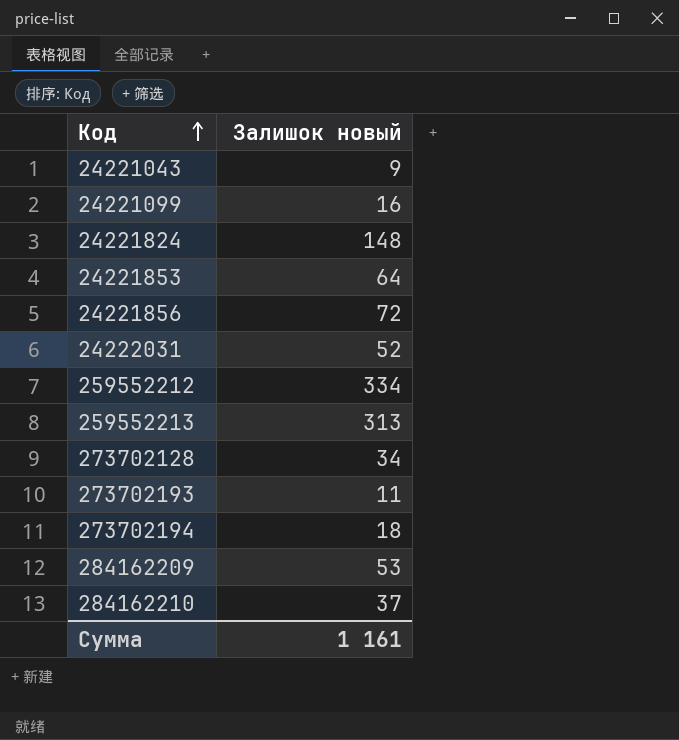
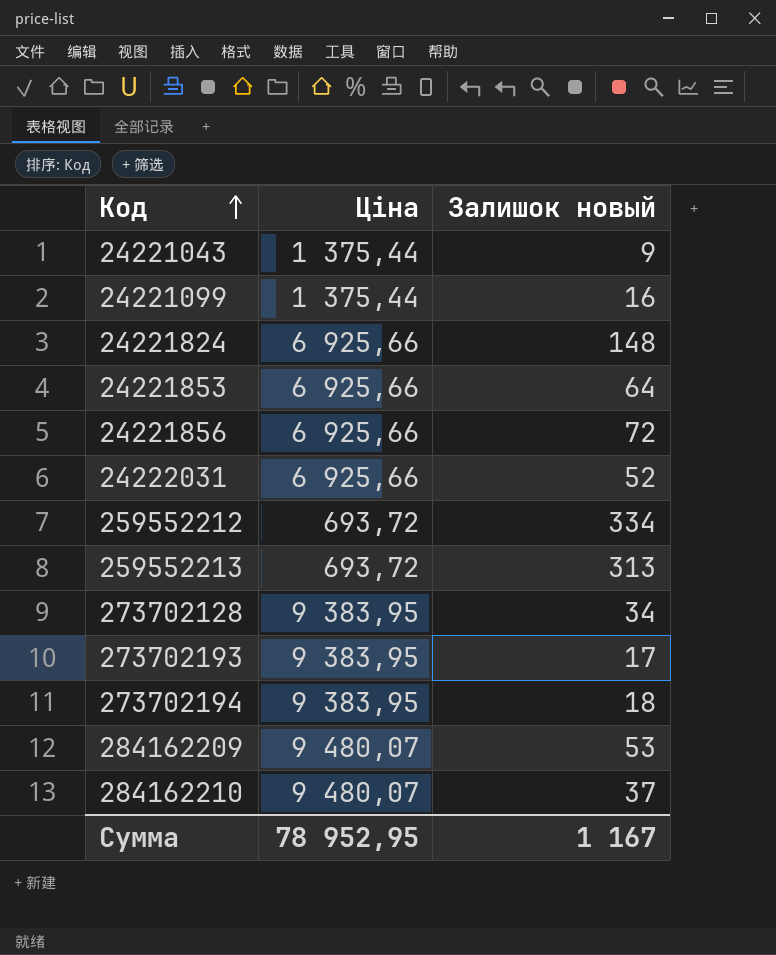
column Ціна | position: none -> 2
273702193 | Залишок новый: 11 -> 17
Сумма | Залишок новый: 1 161 -> 1 167

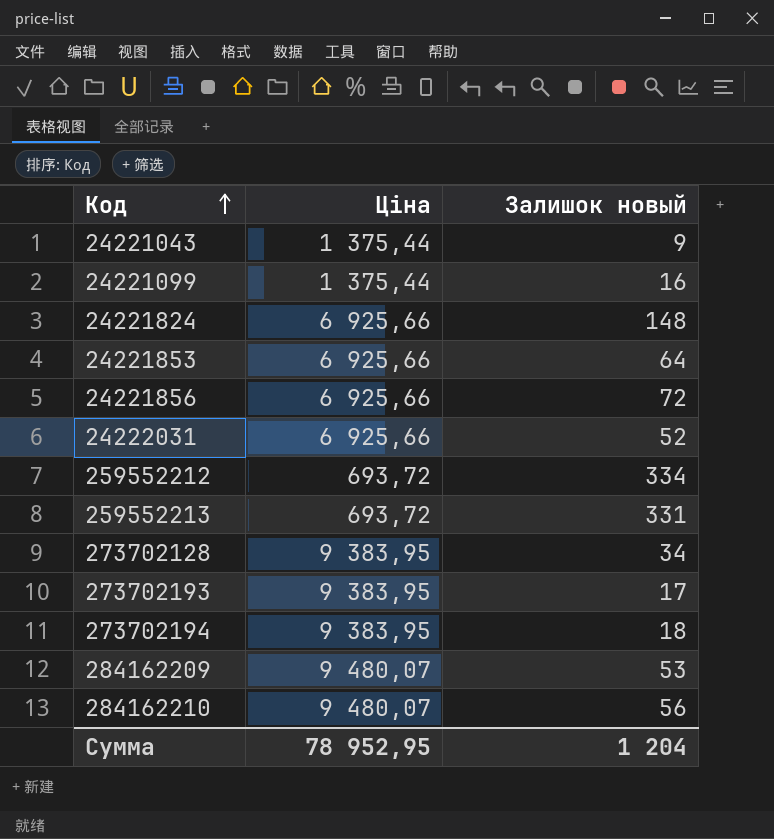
259552213 | Залишок новый: 313 -> 331
284162210 | Залишок новый: 37 -> 56
Сумма | Залишок новый: 1 167 -> 1 204

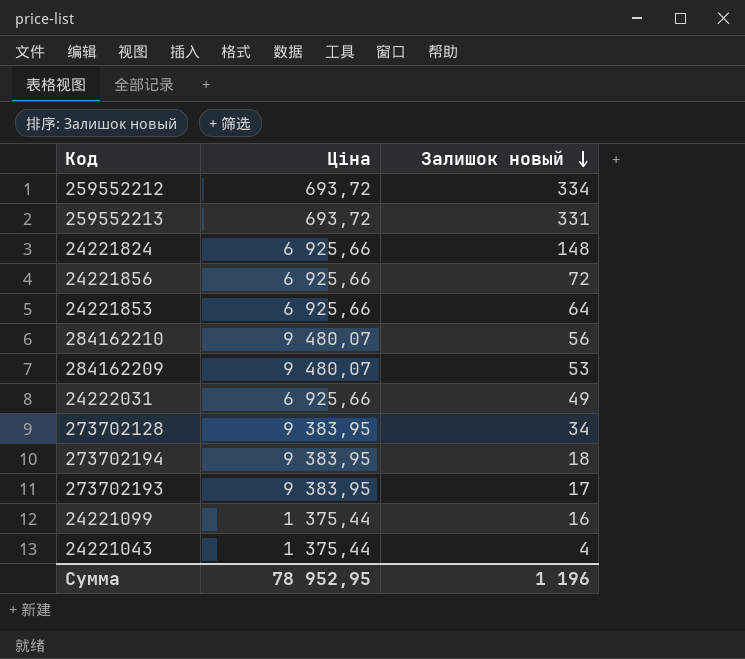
row order: Код ascending -> Залишок новый descending
24222031 | Залишок новый: 52 -> 49
24221043 | Залишок новый: 9 -> 4
Сумма | Залишок новый: 1 204 -> 1 196

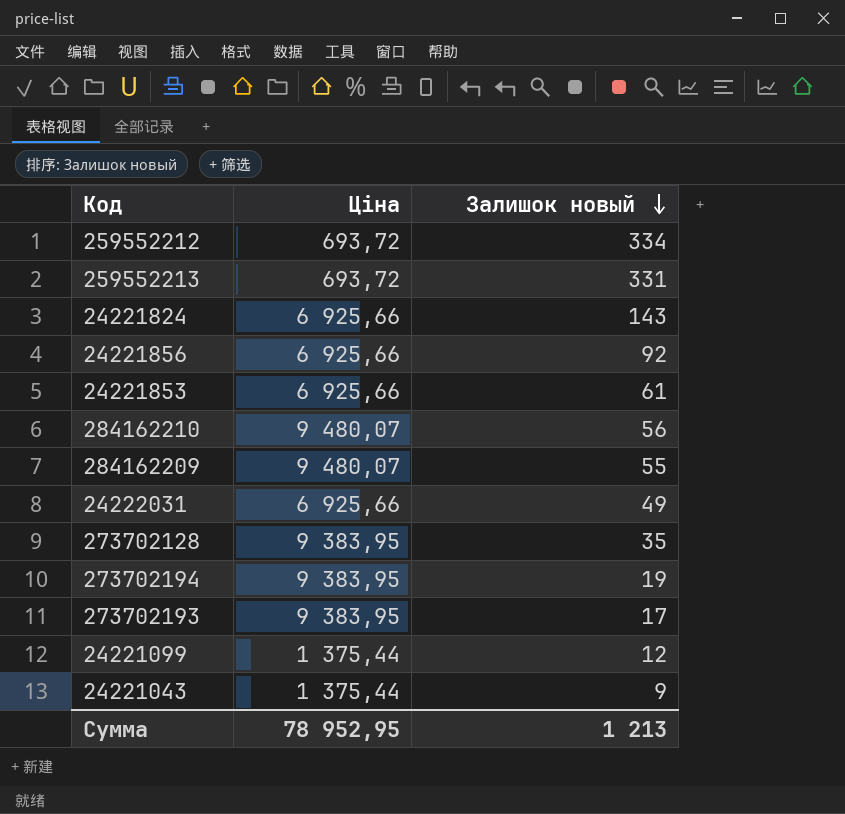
24221824 | Залишок новый: 148 -> 143
24221856 | Залишок новый: 72 -> 92
24221853 | Залишок новый: 64 -> 61
284162209 | Залишок новый: 53 -> 55
273702128 | Залишок новый: 34 -> 35
273702194 | Залишок новый: 18 -> 19
24221099 | Залишок новый: 16 -> 12
24221043 | Залишок новый: 4 -> 9
Сумма | Залишок новый: 1 196 -> 1 213

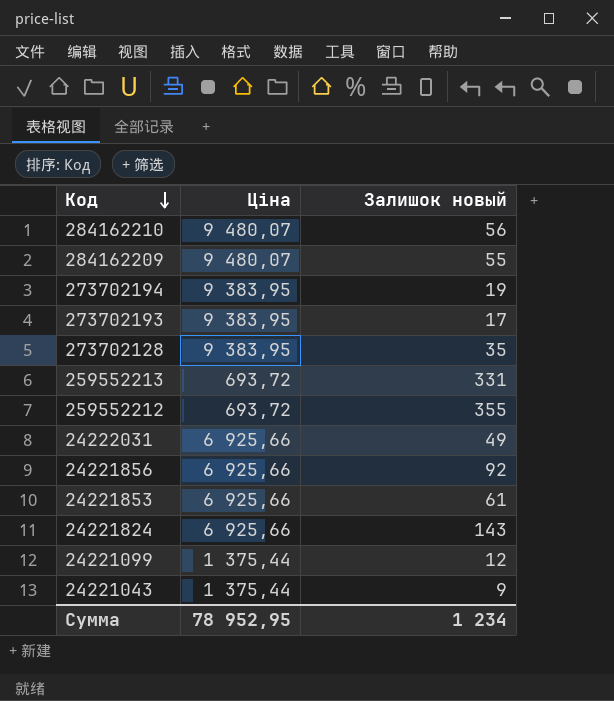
row order: Залишок новый descending -> Код descending
259552212 | Залишок новый: 334 -> 355
Сумма | Залишок новый: 1 213 -> 1 234

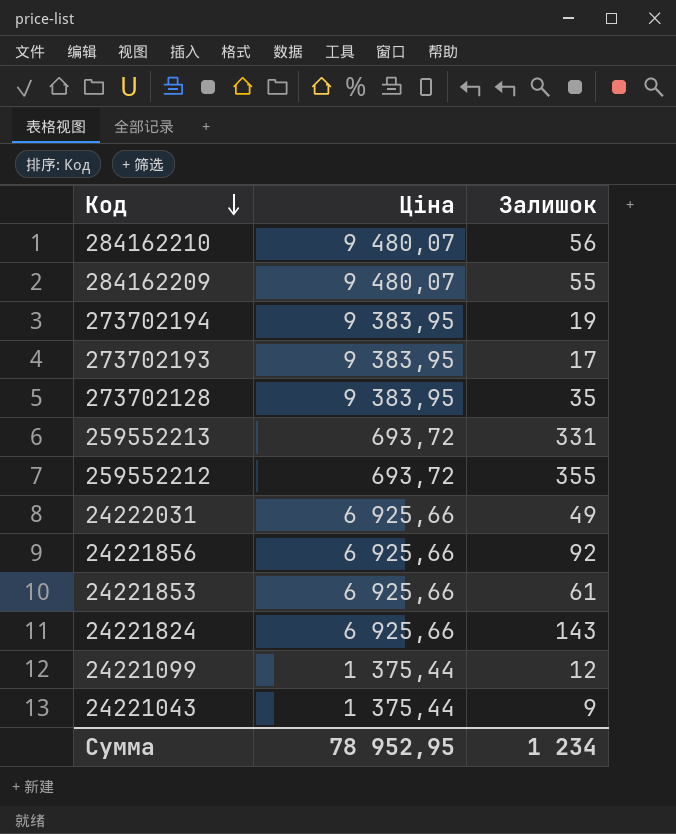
column name: Залишок новый -> Залишок

